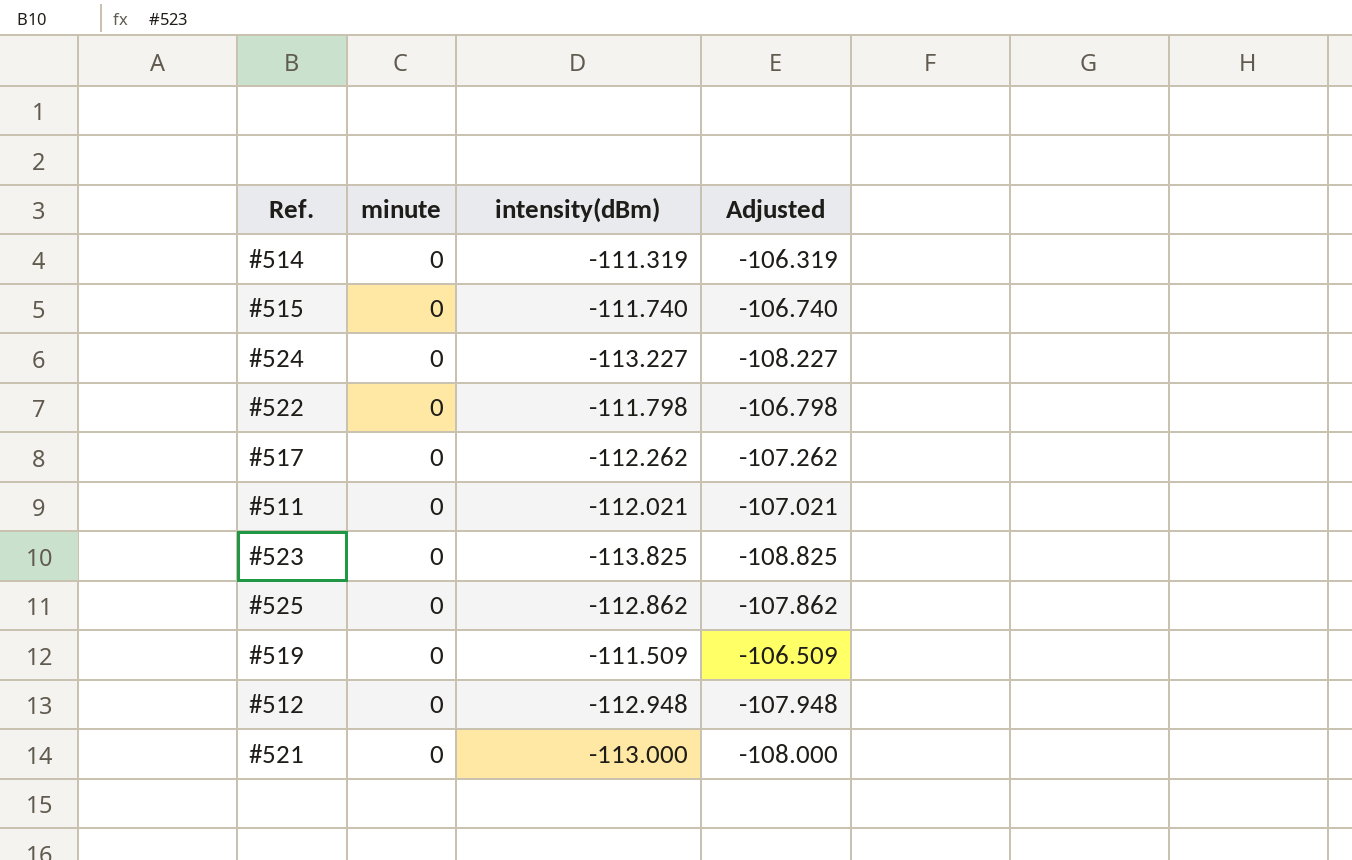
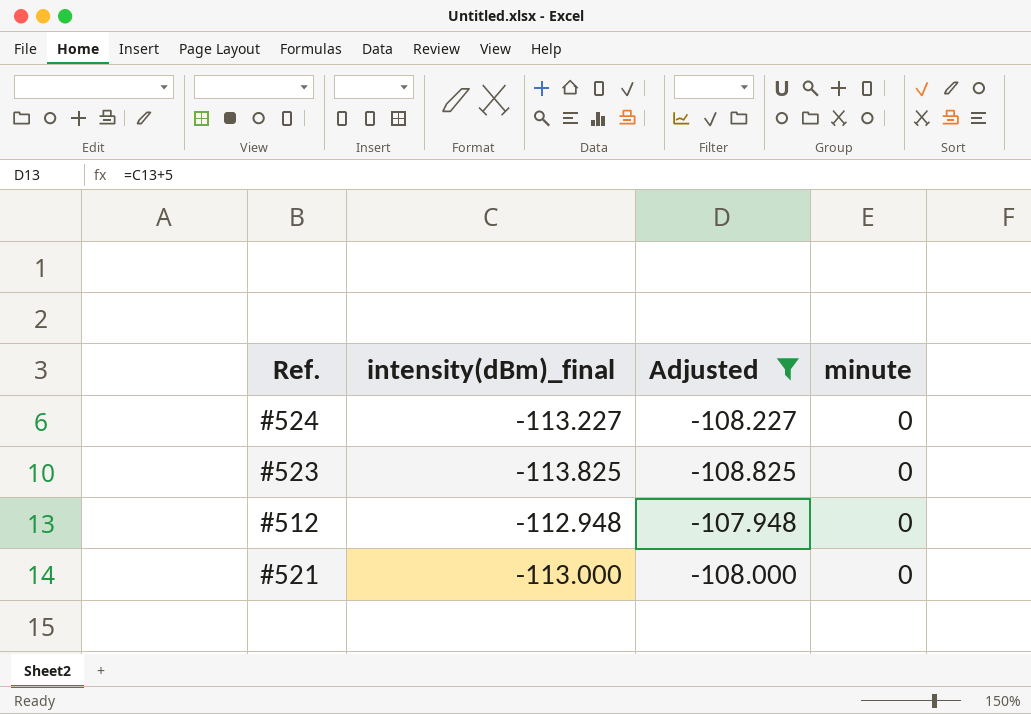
filter: none -> Adjusted <= -107.948
column name: intensity(dBm) -> intensity(dBm)_final
column minute | position: 2 -> 4

